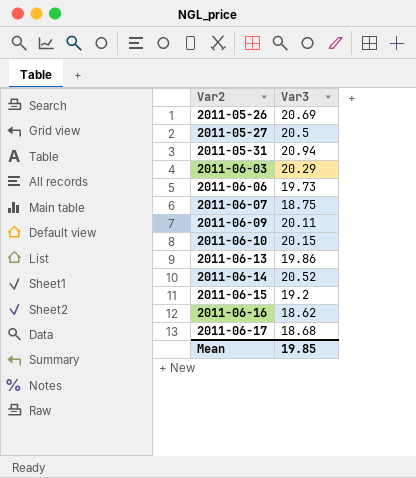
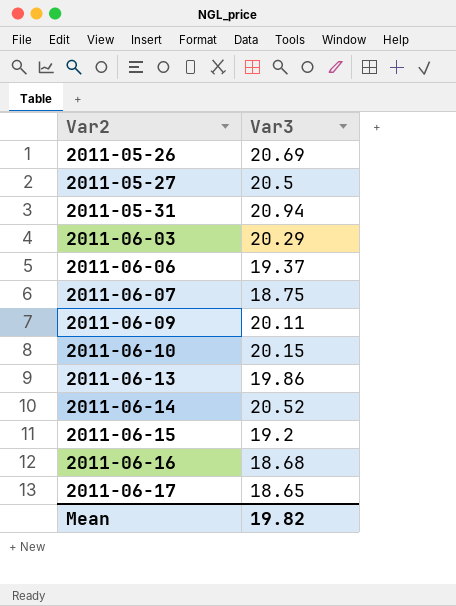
2011-06-06 | Var3: 19.73 -> 19.37
2011-06-16 | Var3: 18.62 -> 18.68
2011-06-17 | Var3: 18.68 -> 18.65
Mean | Var3: 19.85 -> 19.82

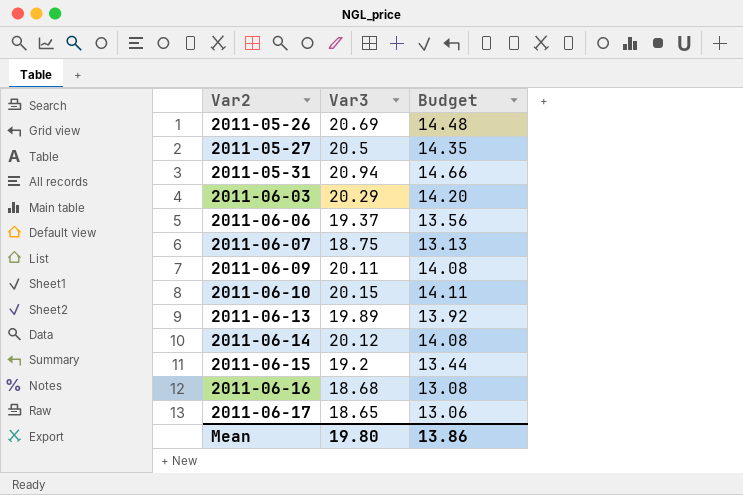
column Budget | formula: none -> [Var3] * 0.7
2011-06-13 | Var3: 19.86 -> 19.89
2011-06-14 | Var3: 20.52 -> 20.12
Mean | Var3: 19.82 -> 19.80

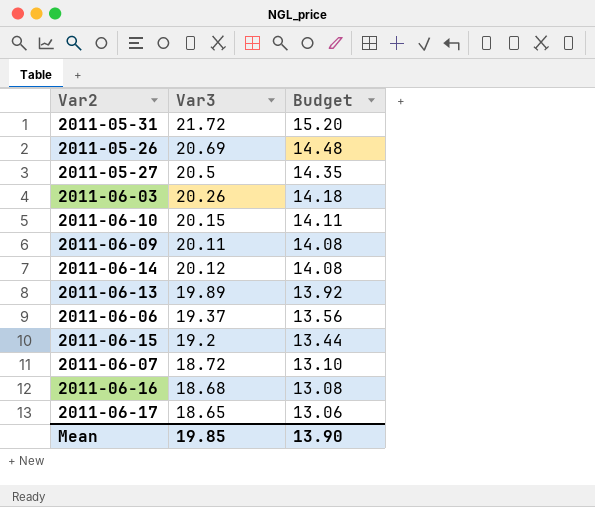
row order: Var2 ascending -> Budget descending
2011-05-31 | Var3: 20.94 -> 21.72
2011-05-31 | Budget: 14.66 -> 15.20
2011-06-03 | Var3: 20.29 -> 20.26
2011-06-03 | Budget: 14.20 -> 14.18
2011-06-07 | Var3: 18.75 -> 18.72
2011-06-07 | Budget: 13.13 -> 13.10
Mean | Var3: 19.80 -> 19.85
Mean | Budget: 13.86 -> 13.90

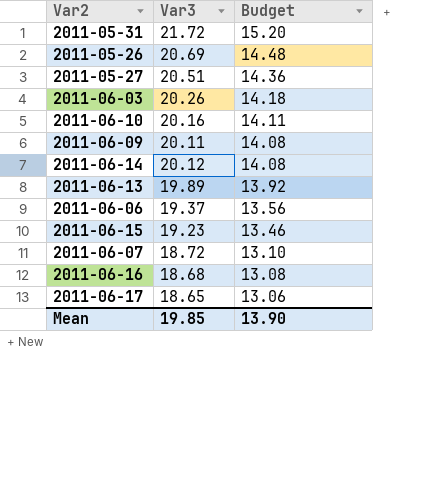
2011-05-27 | Var3: 20.5 -> 20.51
2011-05-27 | Budget: 14.35 -> 14.36
2011-06-10 | Var3: 20.15 -> 20.16
2011-06-15 | Var3: 19.2 -> 19.23
2011-06-15 | Budget: 13.44 -> 13.46

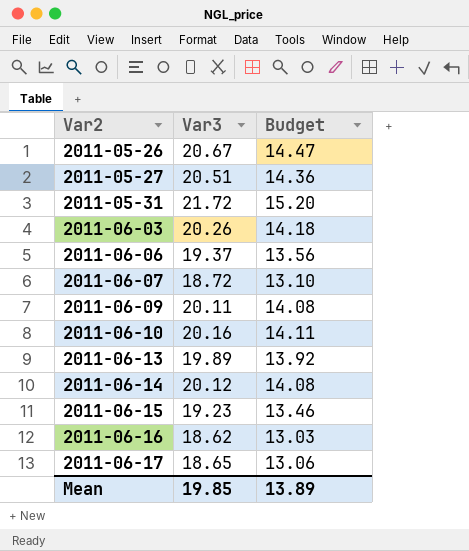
row order: Budget descending -> Var2 ascending
2011-05-26 | Var3: 20.69 -> 20.67
2011-05-26 | Budget: 14.48 -> 14.47
2011-06-16 | Var3: 18.68 -> 18.62
2011-06-16 | Budget: 13.08 -> 13.03
Mean | Budget: 13.90 -> 13.89

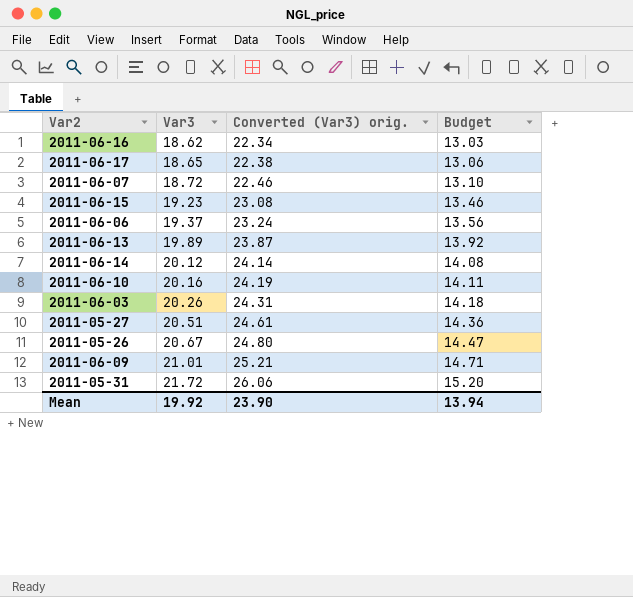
row order: Var2 ascending -> Var3 ascending
column Converted (Var3) orig. | formula: none -> [Var3] * 1.2
2011-06-09 | Var3: 20.11 -> 21.01
2011-06-09 | Budget: 14.08 -> 14.71
Mean | Var3: 19.85 -> 19.92
Mean | Budget: 13.89 -> 13.94

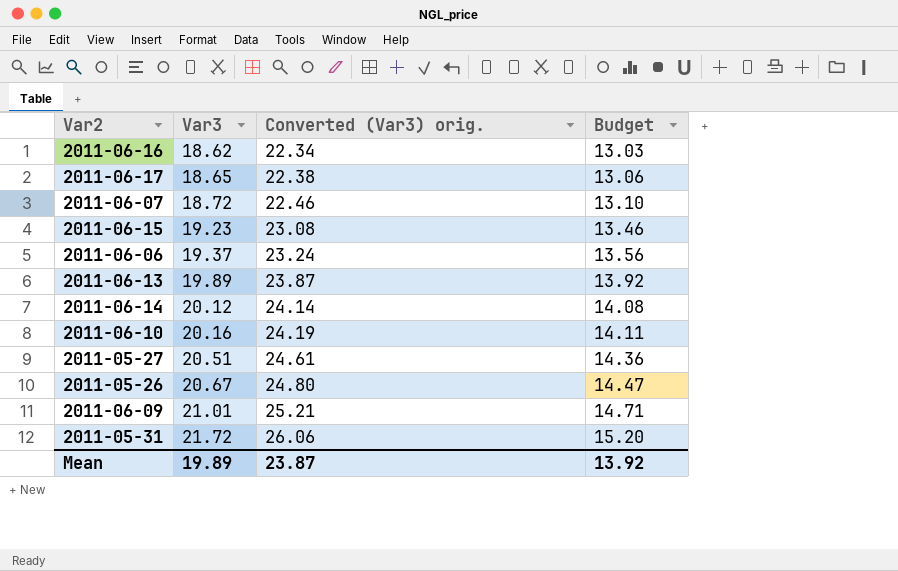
row 2011-06-03: 20.26 | 24.31 | 14.18 -> none
Mean | Var3: 19.92 -> 19.89
Mean | Converted (Var3) orig.: 23.90 -> 23.87
Mean | Budget: 13.94 -> 13.92

